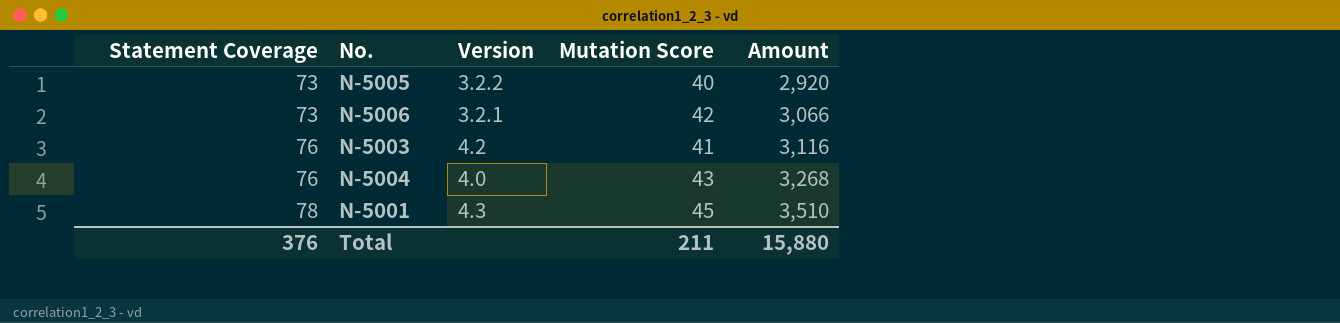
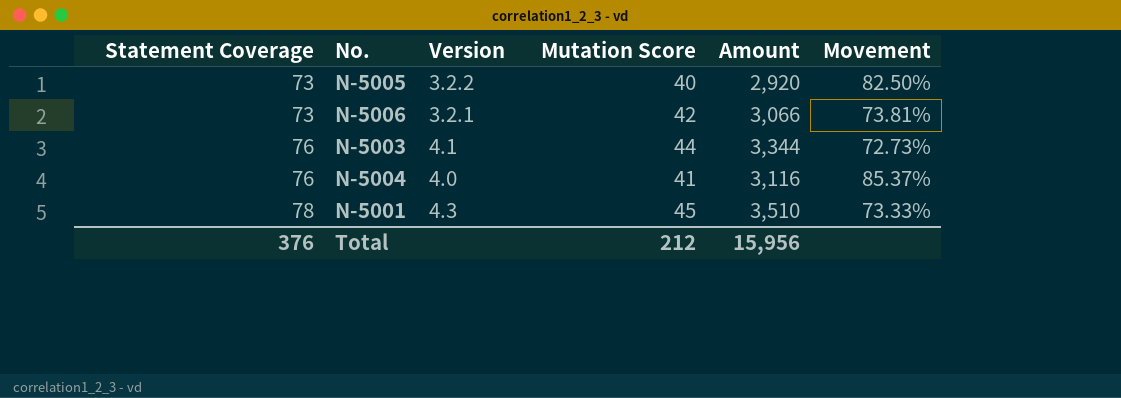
column Movement | formula: none -> ([Statement Coverage] - [Mutation Score]) / [Mutation Score]
N-5003 | Version: 4.2 -> 4.1
N-5003 | Mutation Score: 41 -> 44
N-5003 | Amount: 3,116 -> 3,344
N-5004 | Mutation Score: 43 -> 41
N-5004 | Amount: 3,268 -> 3,116
Total | Mutation Score: 211 -> 212
Total | Amount: 15,880 -> 15,956

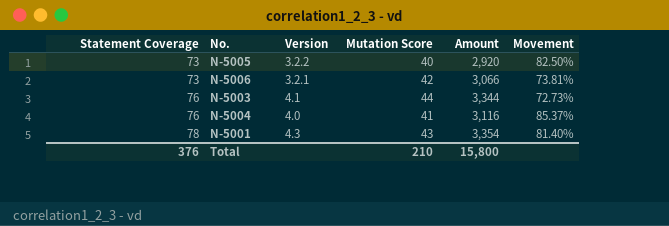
N-5001 | Mutation Score: 45 -> 43
N-5001 | Amount: 3,510 -> 3,354
N-5001 | Movement: 73.33% -> 81.40%
Total | Mutation Score: 212 -> 210
Total | Amount: 15,956 -> 15,800

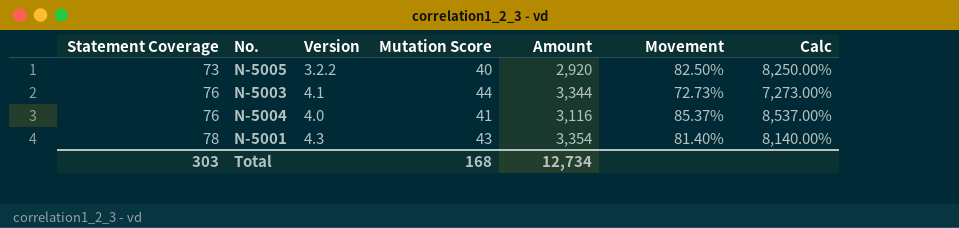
column Calc | formula: none -> [Movement] * 100
row N-5006: 73 | 3.2.1 | 42 | 3,066 | 73.81% -> none
Total | Statement Coverage: 376 -> 303
Total | Mutation Score: 210 -> 168
Total | Amount: 15,800 -> 12,734

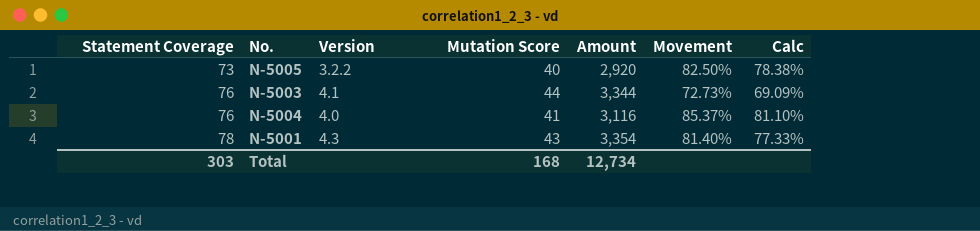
column Calc | formula: [Movement] * 100 -> [Movement] * 0.95

